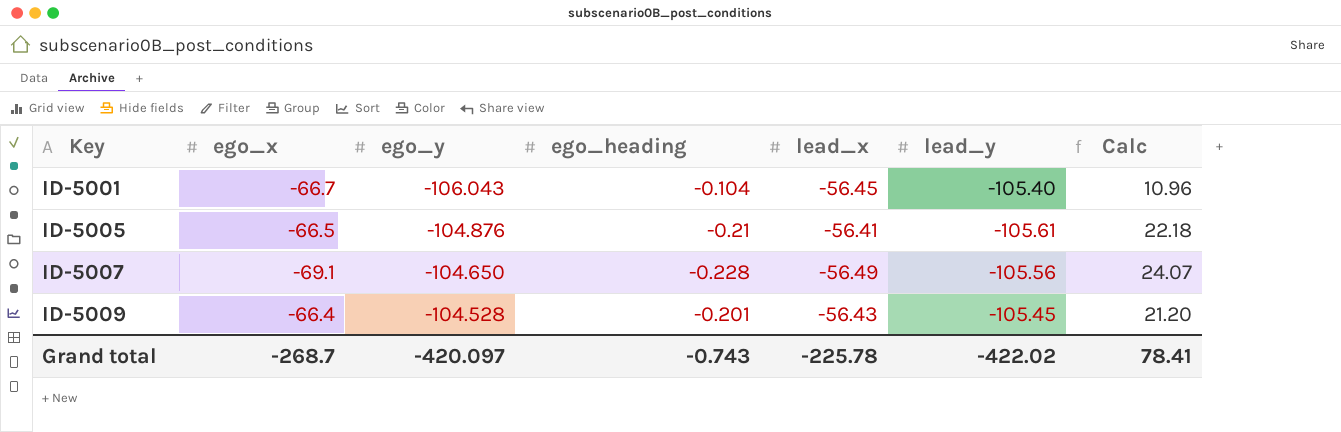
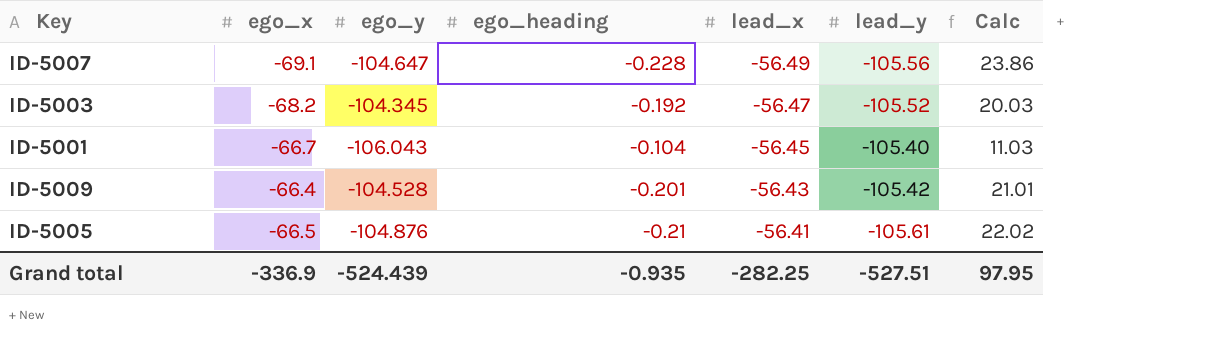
row order: Key ascending -> lead_x ascending
column Calc | formula: [ego_heading] * [lead_y] -> [ego_y] * [ego_heading]
ID-5007 | ego_y: -104.650 -> -104.647
row ID-5003: none -> -68.2 | -104.345 | -0.192 | -56.47 | -105.52 | 20.03
ID-5009 | lead_y: -105.45 -> -105.42
Grand total | ego_x: -268.7 -> -336.9
Grand total | ego_y: -420.097 -> -524.439
Grand total | ego_heading: -0.743 -> -0.935
Grand total | lead_x: -225.78 -> -282.25
Grand total | lead_y: -422.02 -> -527.51
Grand total | Calc: 78.41 -> 97.95

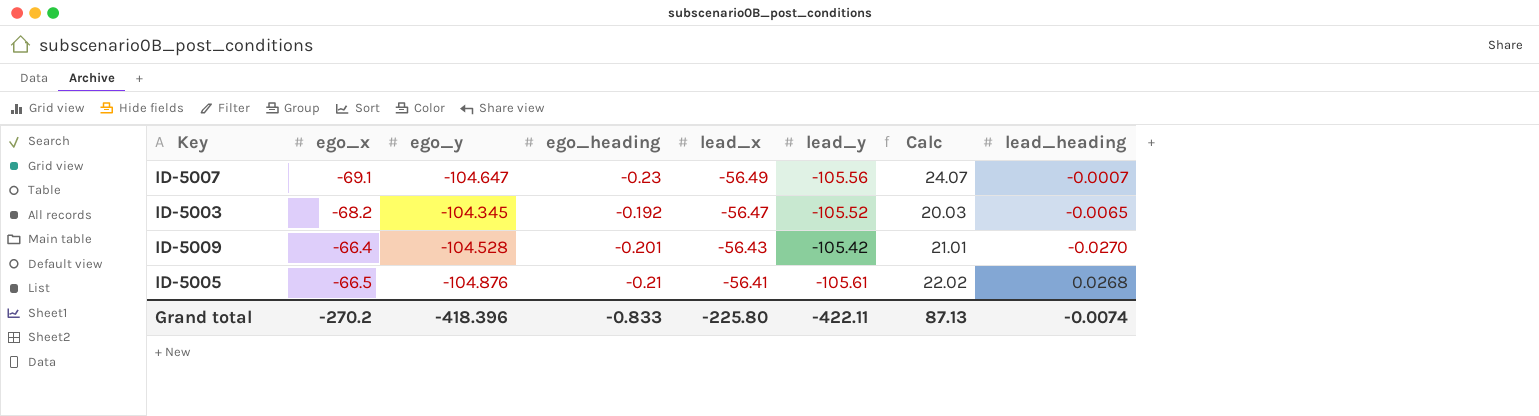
column lead_heading | position: none -> 8
row ID-5001: -66.7 | -106.043 | -0.104 | -56.45 | -105.40 | 11.03 -> none
ID-5007 | ego_heading: -0.228 -> -0.23
ID-5007 | Calc: 23.86 -> 24.07
Grand total | ego_x: -336.9 -> -270.2
Grand total | ego_y: -524.439 -> -418.396
Grand total | ego_heading: -0.935 -> -0.833
Grand total | lead_x: -282.25 -> -225.80
Grand total | lead_y: -527.51 -> -422.11
Grand total | Calc: 97.95 -> 87.13

